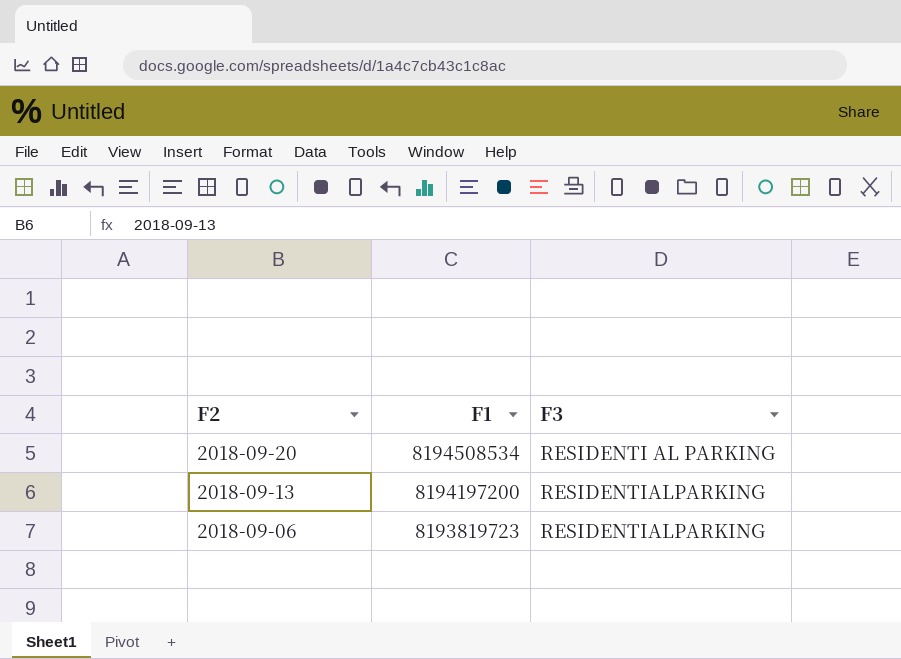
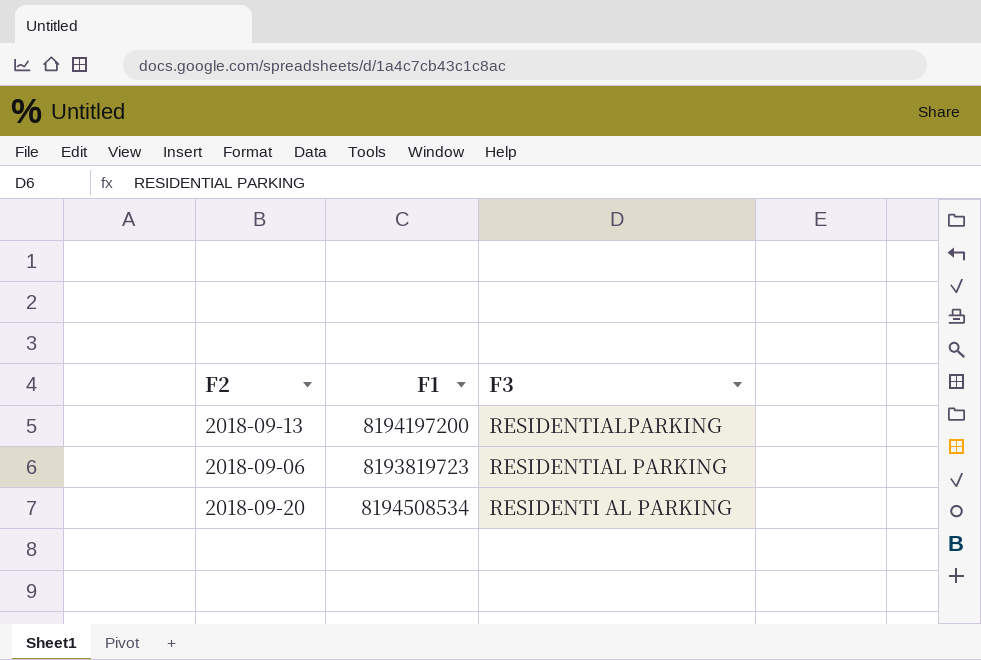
row order: F2 descending -> F3 descending
2018-09-06 | F3: RESIDENTIALPARKING -> RESIDENTIAL PARKING

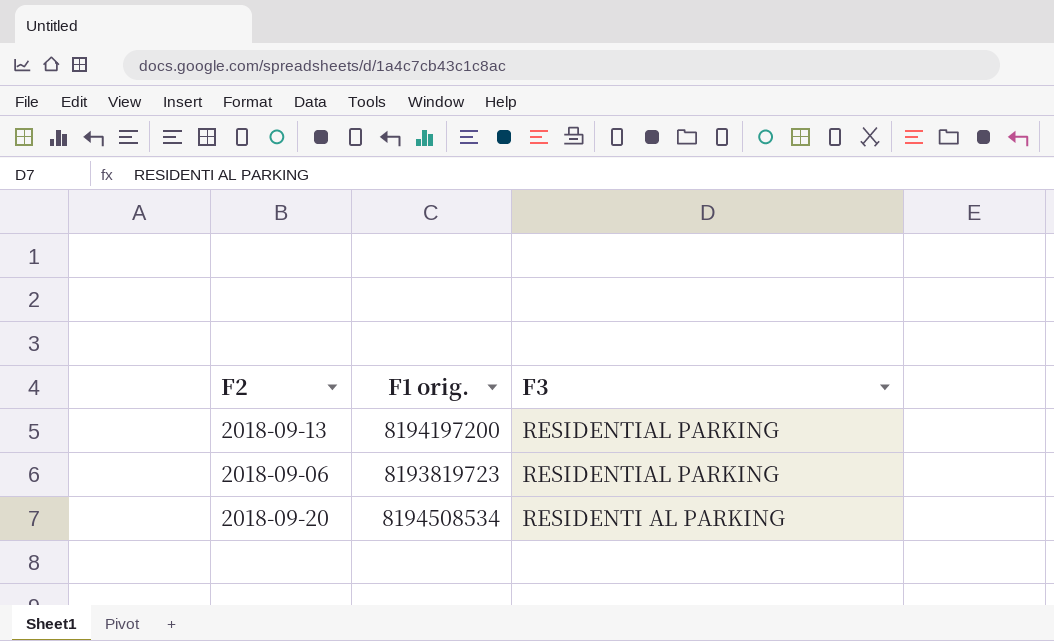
column name: F1 -> F1 orig.
2018-09-13 | F3: RESIDENTIALPARKING -> RESIDENTIAL PARKING

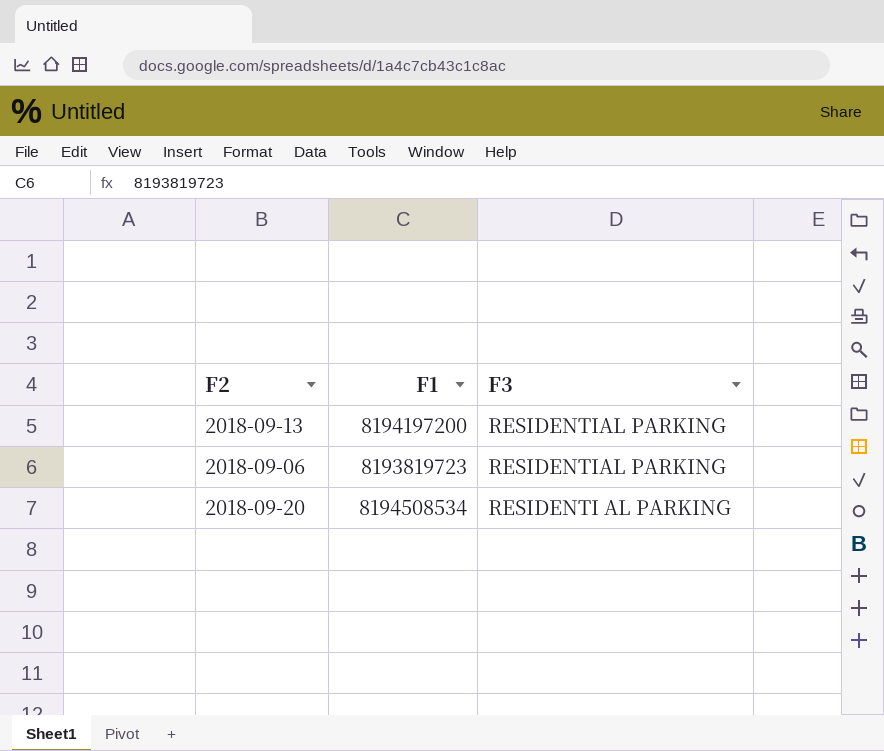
column name: F1 orig. -> F1

